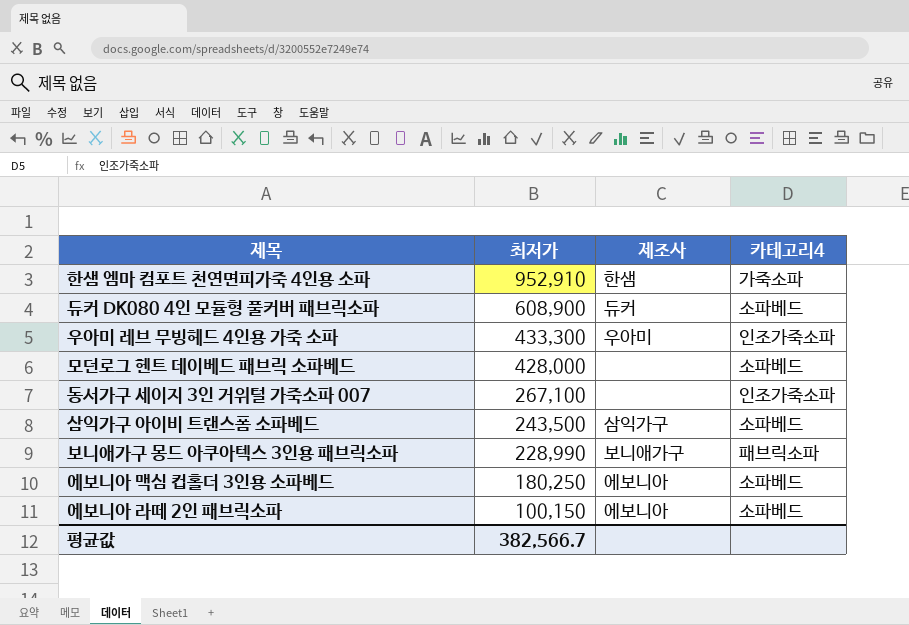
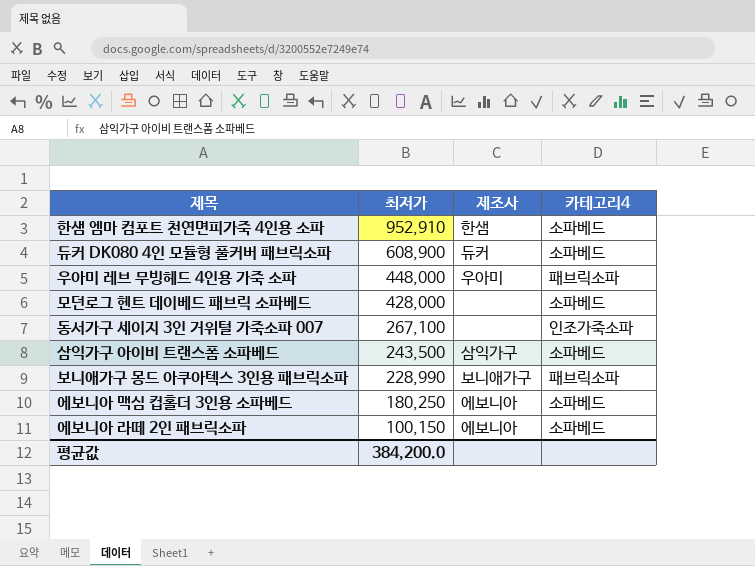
한샘 엠마 컴포트 천연면피가죽 4인용 소파 | 카테고리4: 가죽소파 -> 소파베드
우아미 레브 무빙헤드 4인용 가죽 소파 | 최저가: 433,300 -> 448,000
우아미 레브 무빙헤드 4인용 가죽 소파 | 카테고리4: 인조가죽소파 -> 패브릭소파
평균값 | 최저가: 382,566.7 -> 384,200.0

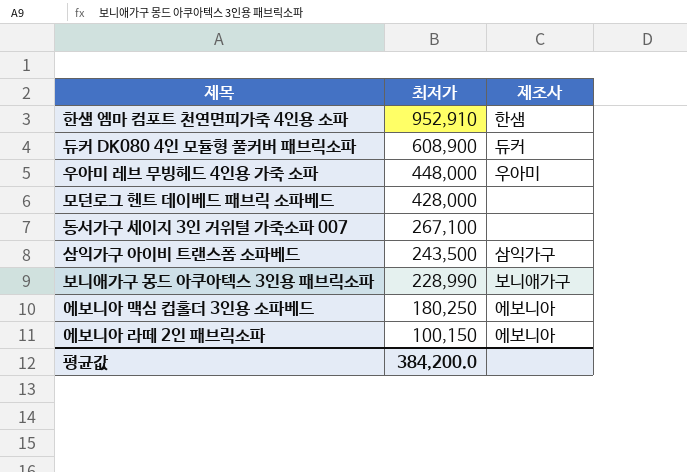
column 카테고리4 | position: 4 -> none

